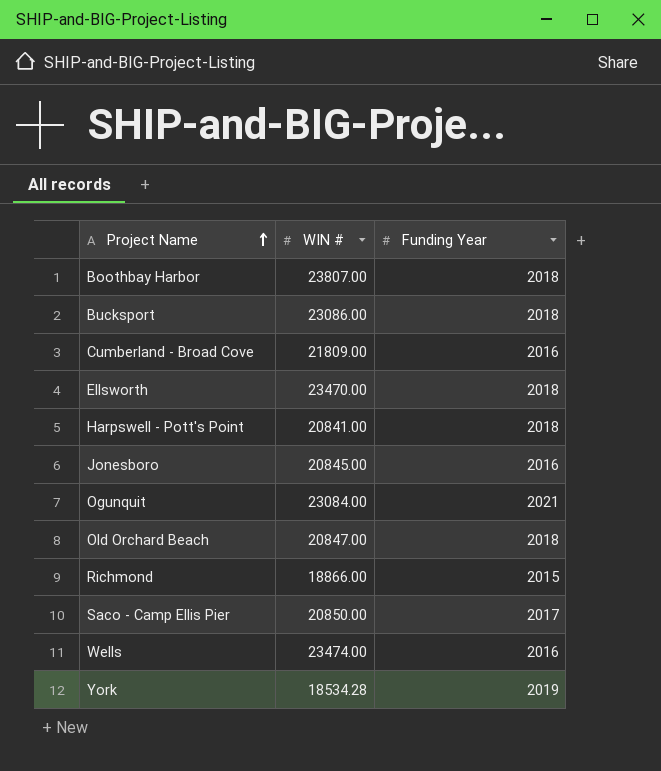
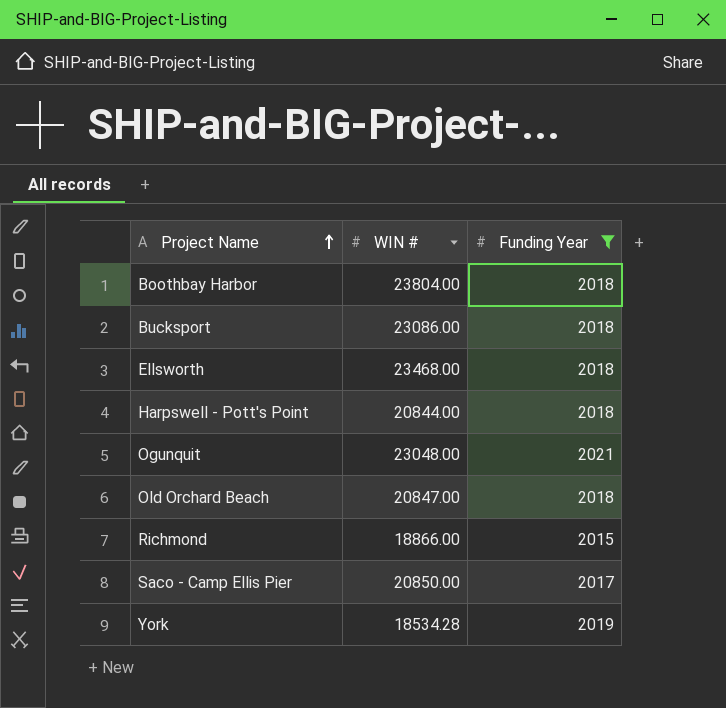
filter: none -> Funding Year != 2016
Boothbay Harbor | WIN #: 23807.00 -> 23804.00
Ellsworth | WIN #: 23470.00 -> 23468.00
Harpswell - Pott's Point | WIN #: 20841.00 -> 20844.00
Ogunquit | WIN #: 23084.00 -> 23048.00

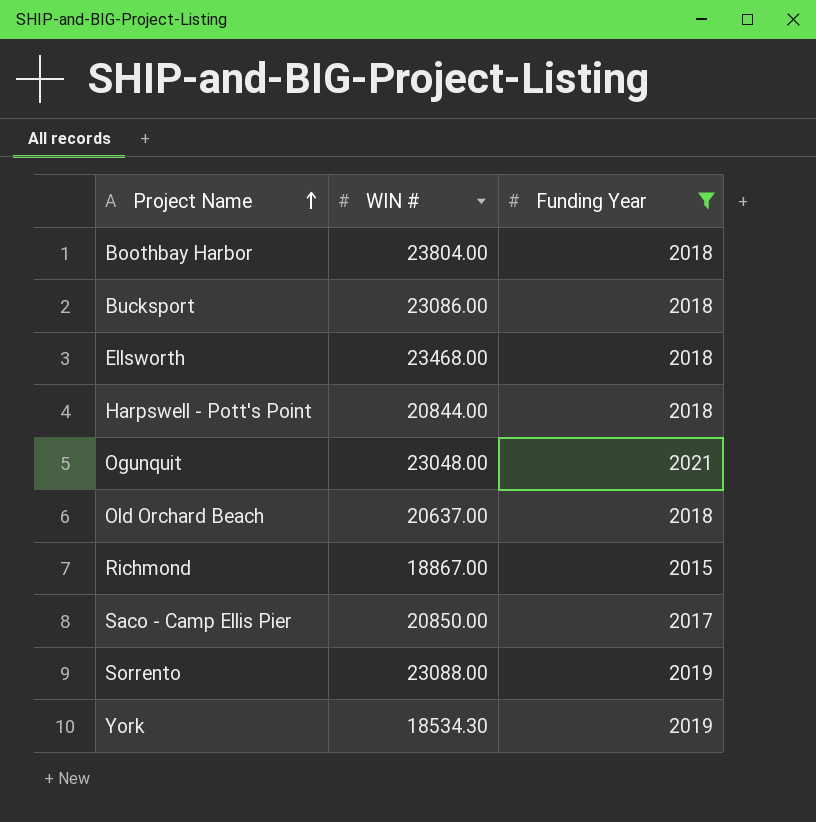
Old Orchard Beach | WIN #: 20847.00 -> 20637.00
Richmond | WIN #: 18866.00 -> 18867.00
row Sorrento: none -> 23088.00 | 2019
York | WIN #: 18534.28 -> 18534.30

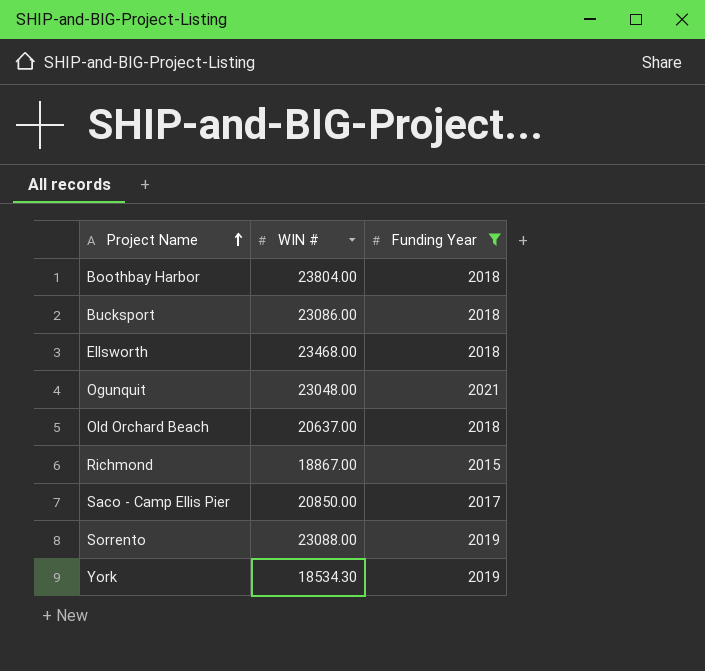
row Harpswell - Pott's Point: 20844.00 | 2018 -> none

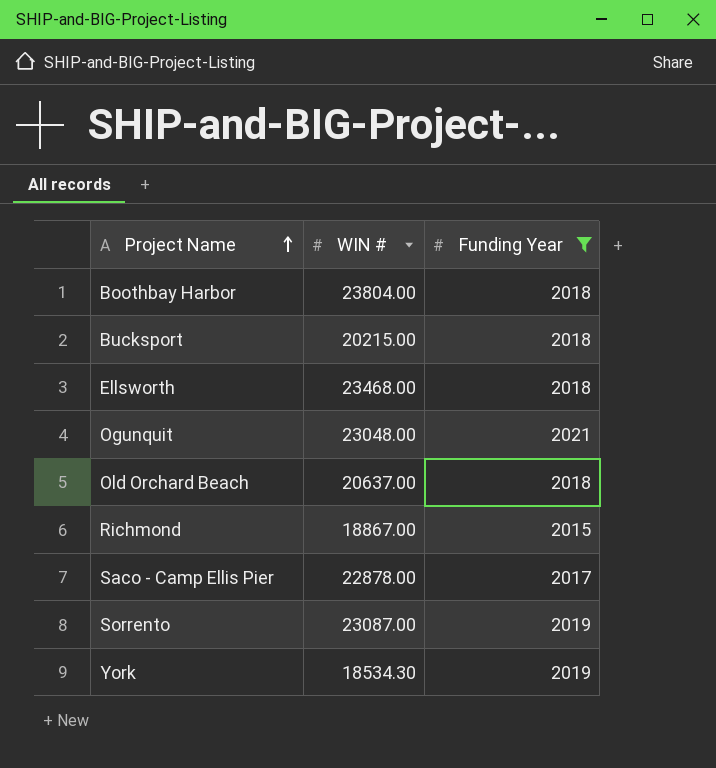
Bucksport | WIN #: 23086.00 -> 20215.00
Saco - Camp Ellis Pier | WIN #: 20850.00 -> 22878.00
Sorrento | WIN #: 23088.00 -> 23087.00

